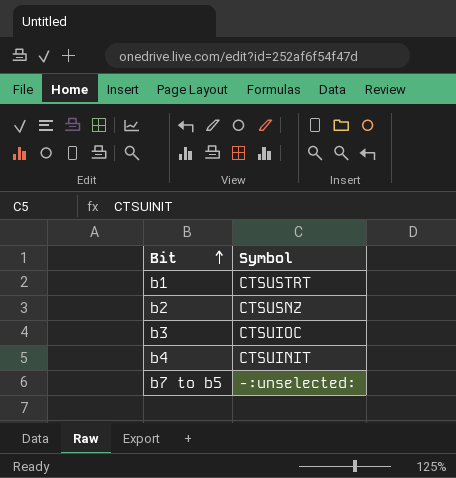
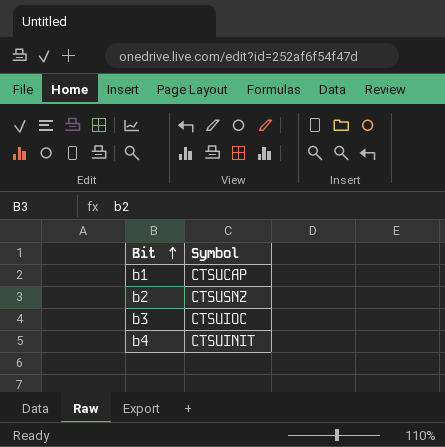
row b7 to b5: -:unselected: -> none
b1 | Symbol: CTSUSTRT -> CTSUCAP

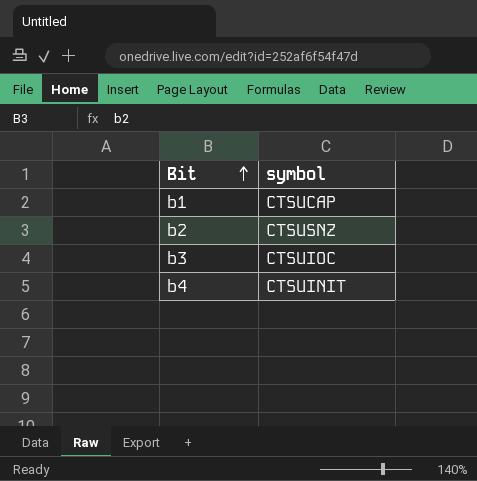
column name: Symbol -> symbol

